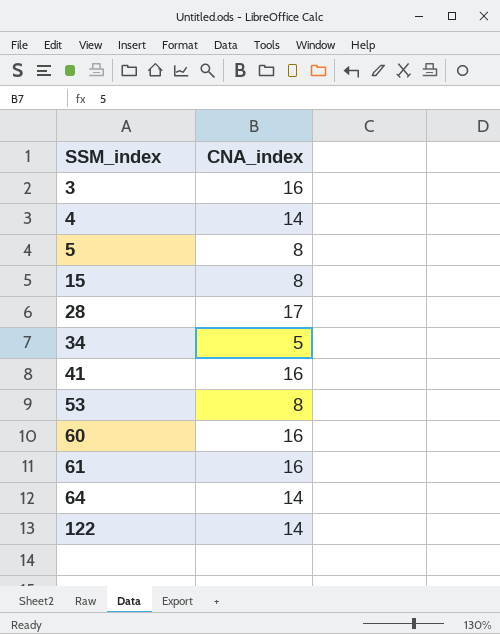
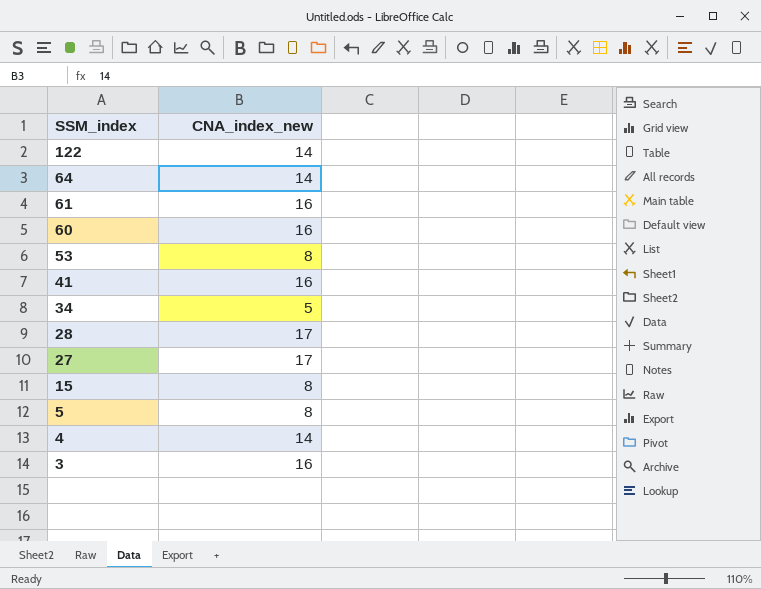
row order: SSM_index ascending -> SSM_index descending
column name: CNA_index -> CNA_index_new
row 27: none -> 17

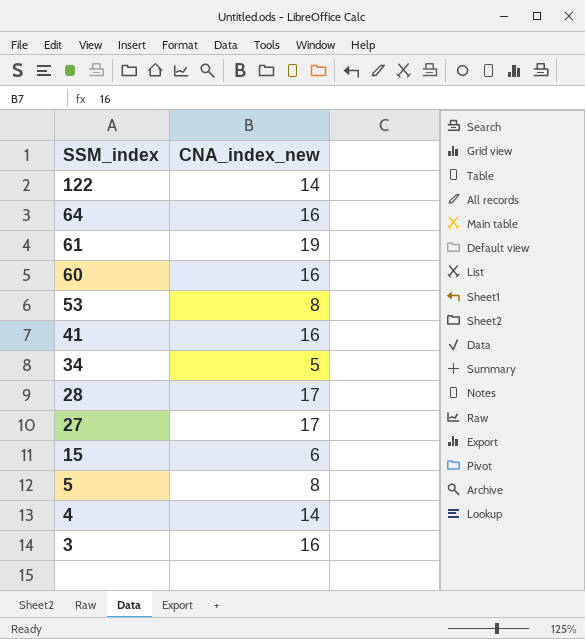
64 | CNA_index_new: 14 -> 16
61 | CNA_index_new: 16 -> 19
15 | CNA_index_new: 8 -> 6

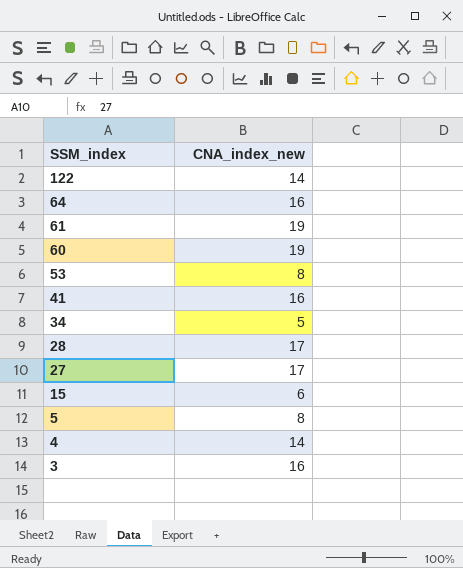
60 | CNA_index_new: 16 -> 19

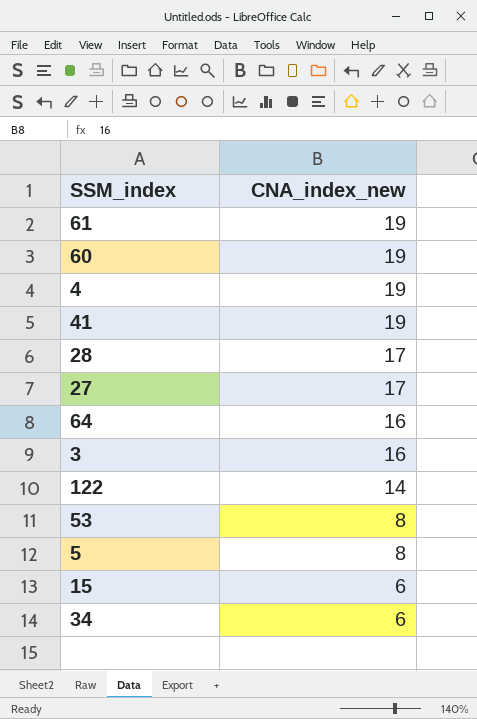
row order: SSM_index descending -> CNA_index_new descending
4 | CNA_index_new: 14 -> 19
41 | CNA_index_new: 16 -> 19
34 | CNA_index_new: 5 -> 6

